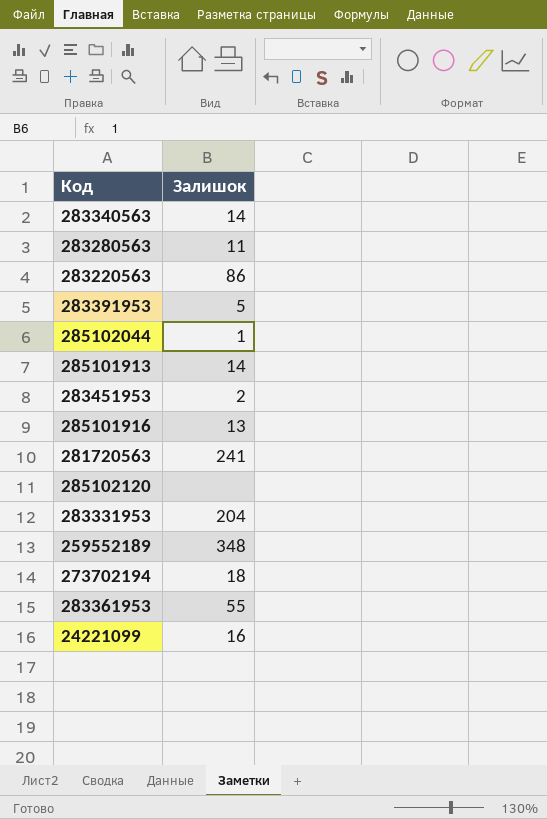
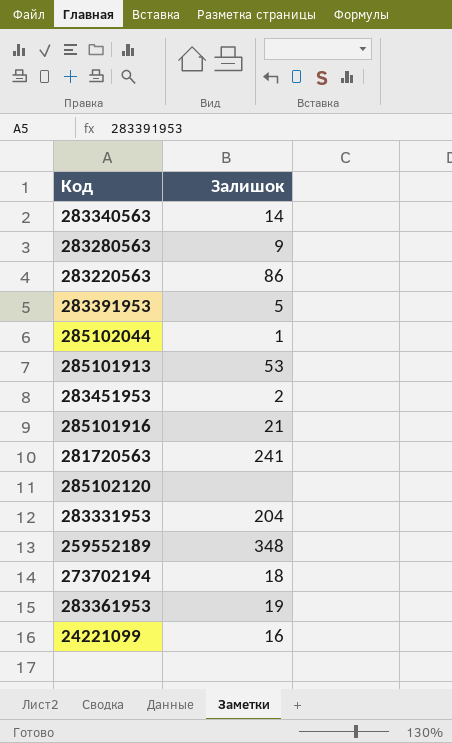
283280563 | Залишок: 11 -> 9
285101913 | Залишок: 14 -> 53
285101916 | Залишок: 13 -> 21
283361953 | Залишок: 55 -> 19

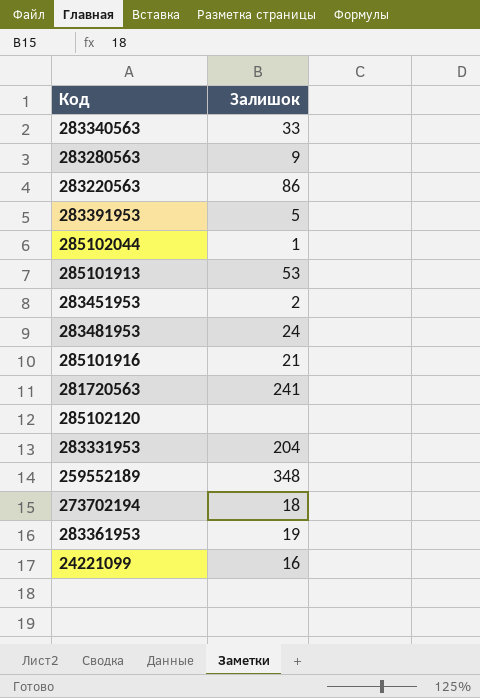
283340563 | Залишок: 14 -> 33
row 283481953: none -> 24

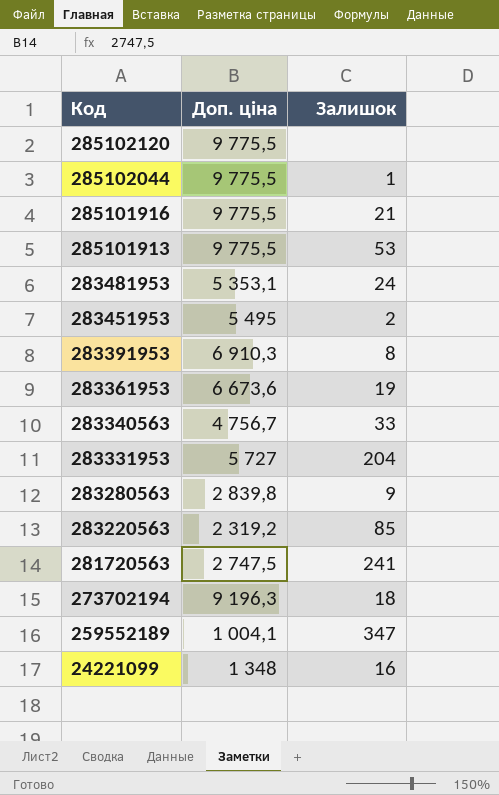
row order: none -> Код descending
column Доп. ціна | position: none -> 2
283391953 | Залишок: 5 -> 8
283220563 | Залишок: 86 -> 85
259552189 | Залишок: 348 -> 347

